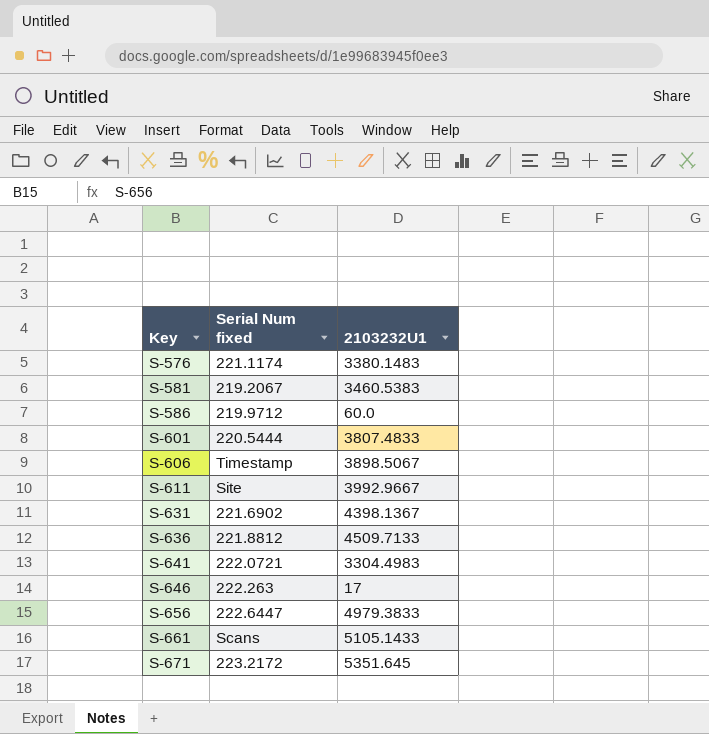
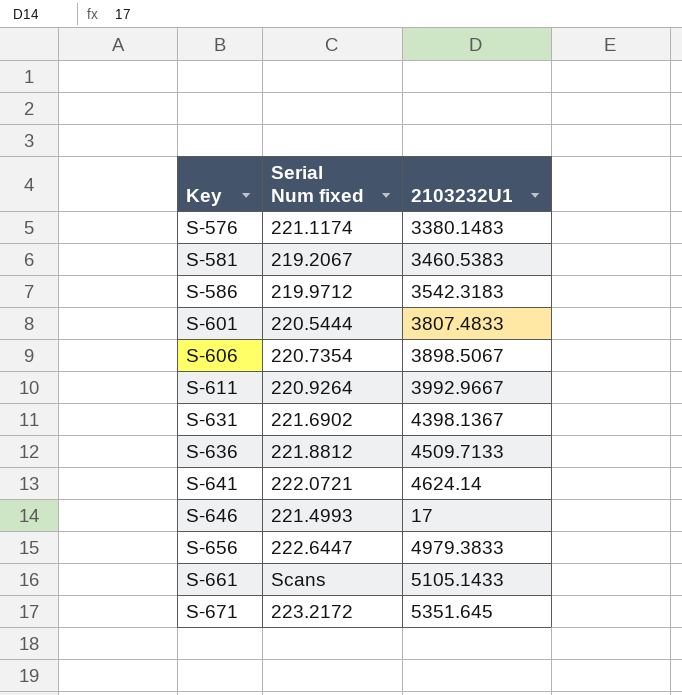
S-586 | 2103232U1: 60.0 -> 3542.3183
S-606 | Serial Num fixed: Timestamp -> 220.7354
S-611 | Serial Num fixed: Site -> 220.9264
S-641 | 2103232U1: 3304.4983 -> 4624.14
S-646 | Serial Num fixed: 222.263 -> 221.4993

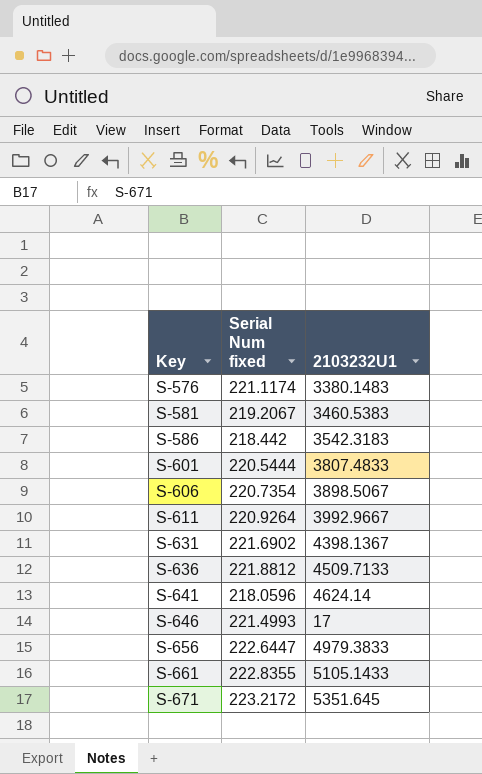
S-586 | Serial Num fixed: 219.9712 -> 218.442
S-641 | Serial Num fixed: 222.0721 -> 218.0596
S-661 | Serial Num fixed: Scans -> 222.8355

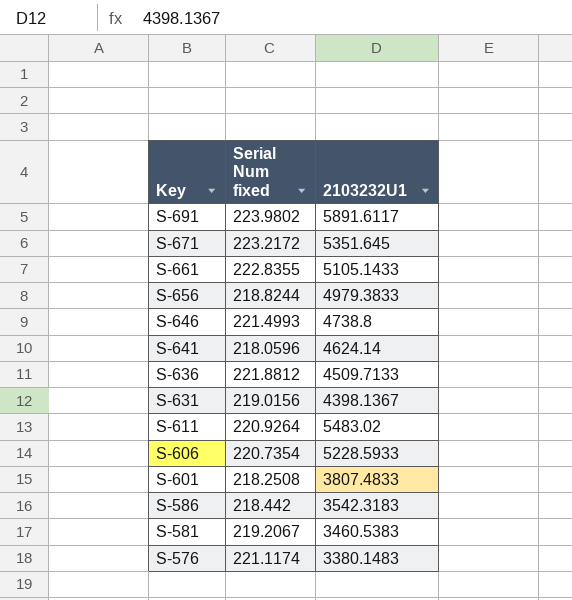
row order: Key ascending -> Key descending
row S-691: none -> 223.9802 | 5891.6117
S-656 | Serial Num fixed: 222.6447 -> 218.8244
S-646 | 2103232U1: 17 -> 4738.8
S-631 | Serial Num fixed: 221.6902 -> 219.0156
S-611 | 2103232U1: 3992.9667 -> 5483.02
S-606 | 2103232U1: 3898.5067 -> 5228.5933
S-601 | Serial Num fixed: 220.5444 -> 218.2508

